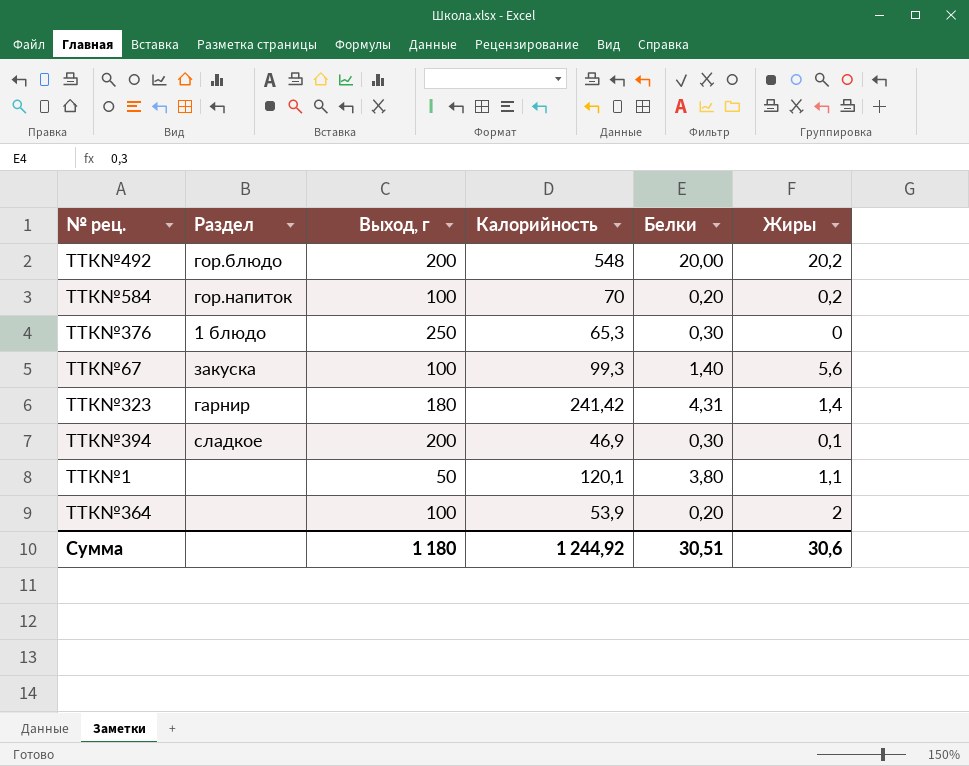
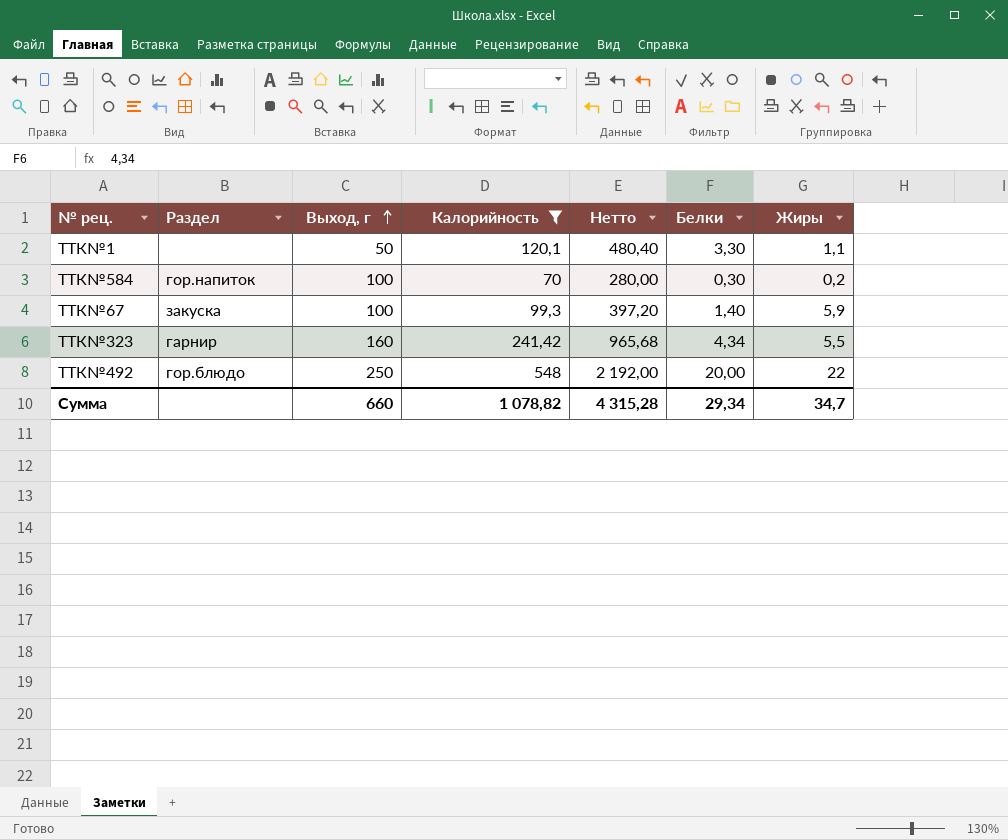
filter: none -> Калорийность >= 70
row order: none -> Выход, г ascending
column Нетто | formula: none -> [Калорийность] * 4
ТТК№1 | Белки: 3,80 -> 3,30
ТТК№584 | Белки: 0,20 -> 0,30
ТТК№67 | Жиры: 5,6 -> 5,9
ТТК№323 | Выход, г: 180 -> 160
ТТК№323 | Белки: 4,31 -> 4,34
ТТК№323 | Жиры: 1,4 -> 5,5
ТТК№492 | Выход, г: 200 -> 250
ТТК№492 | Жиры: 20,2 -> 22
Сумма | Выход, г: 1 180 -> 660
Сумма | Калорийность: 1 244,92 -> 1 078,82
Сумма | Белки: 30,51 -> 29,34
Сумма | Жиры: 30,6 -> 34,7

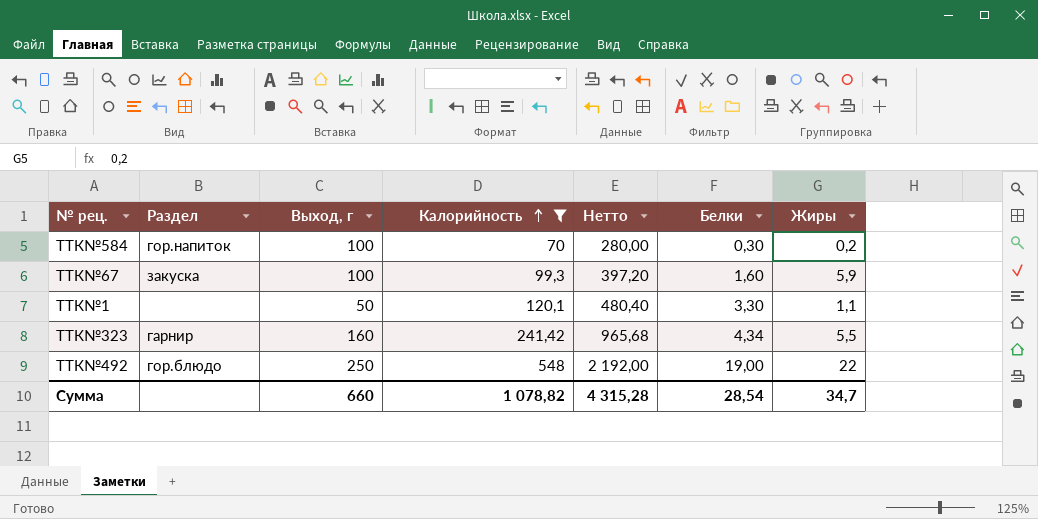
row order: Выход, г ascending -> Калорийность ascending
ТТК№67 | Белки: 1,40 -> 1,60
ТТК№492 | Белки: 20,00 -> 19,00
Сумма | Белки: 29,34 -> 28,54

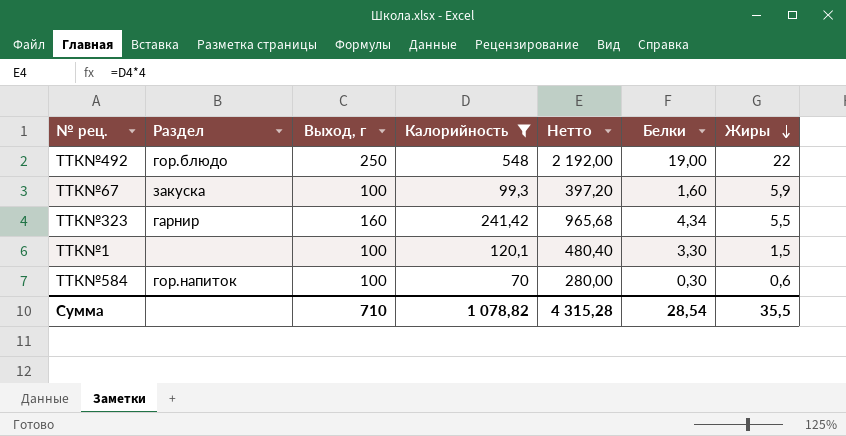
row order: Калорийность ascending -> Жиры descending
ТТК№1 | Выход, г: 50 -> 100
ТТК№1 | Жиры: 1,1 -> 1,5
ТТК№584 | Жиры: 0,2 -> 0,6
Сумма | Выход, г: 660 -> 710
Сумма | Жиры: 34,7 -> 35,5

